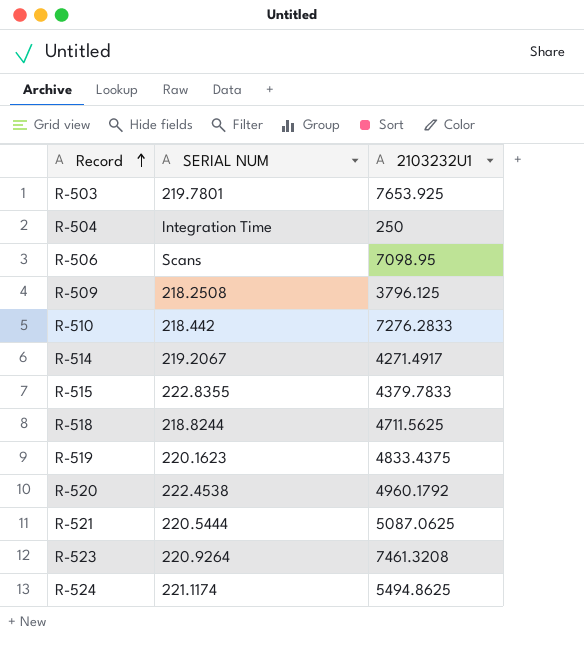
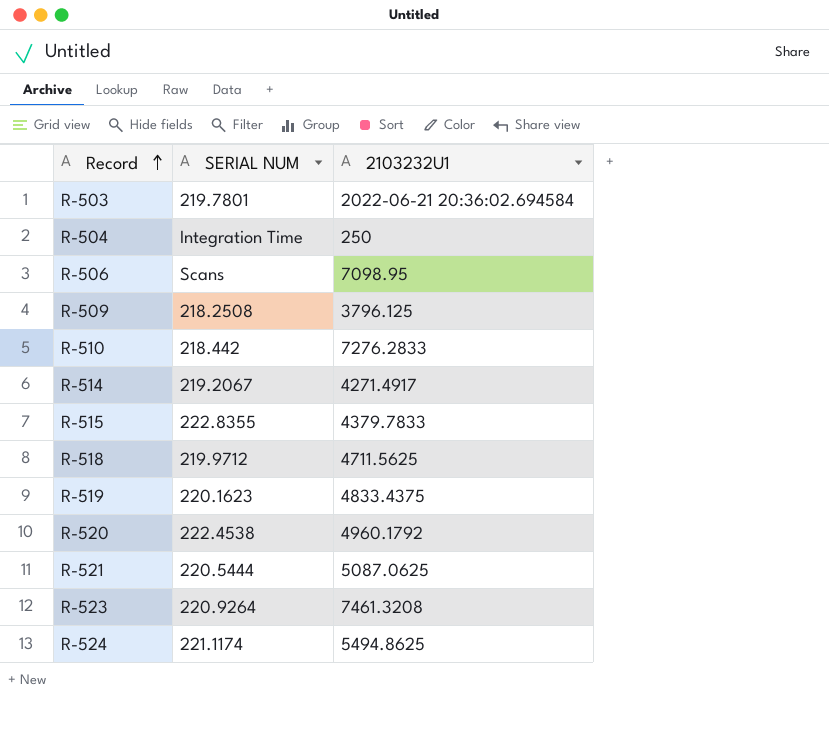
R-503 | 2103232U1: 7653.925 -> 2022-06-21 20:36:02.694584
R-518 | SERIAL NUM: 218.8244 -> 219.9712

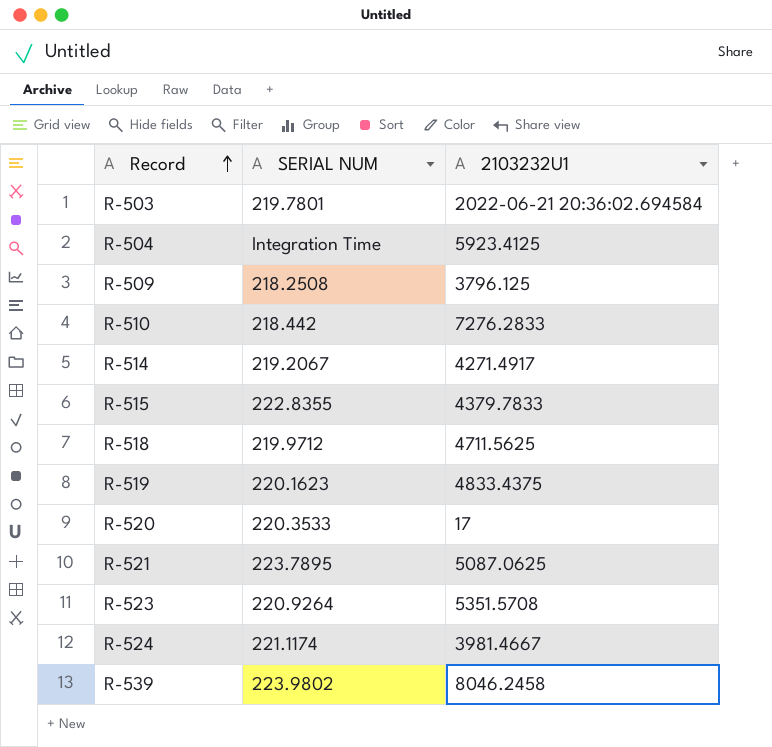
row R-506: Scans | 7098.95 -> none
R-504 | 2103232U1: 250 -> 5923.4125
R-520 | SERIAL NUM: 222.4538 -> 220.3533
R-520 | 2103232U1: 4960.1792 -> 17
R-521 | SERIAL NUM: 220.5444 -> 223.7895
R-523 | 2103232U1: 7461.3208 -> 5351.5708
R-524 | 2103232U1: 5494.8625 -> 3981.4667
row R-539: none -> 223.9802 | 8046.2458

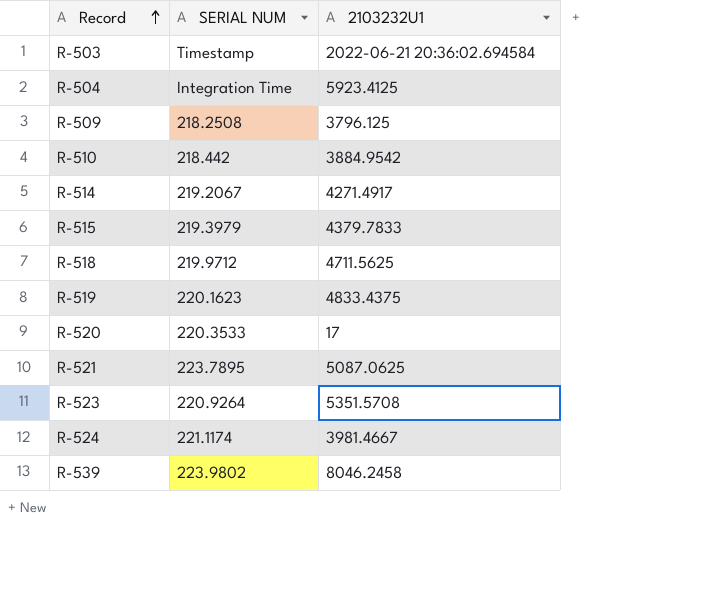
R-503 | SERIAL NUM: 219.7801 -> Timestamp
R-510 | 2103232U1: 7276.2833 -> 3884.9542
R-515 | SERIAL NUM: 222.8355 -> 219.3979

